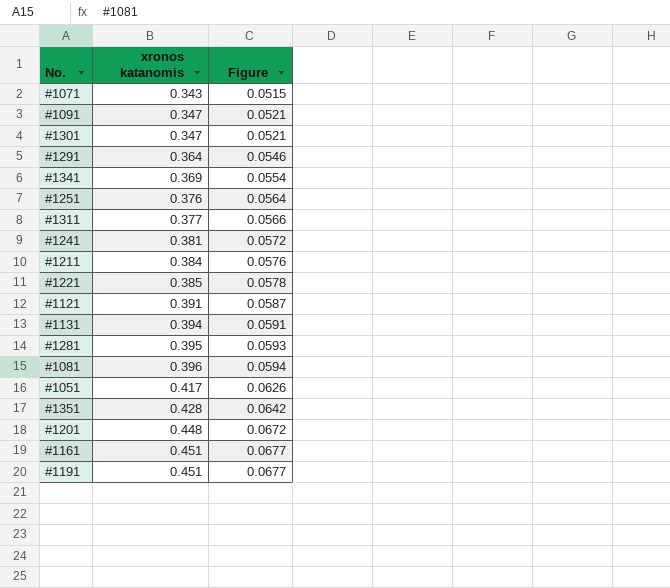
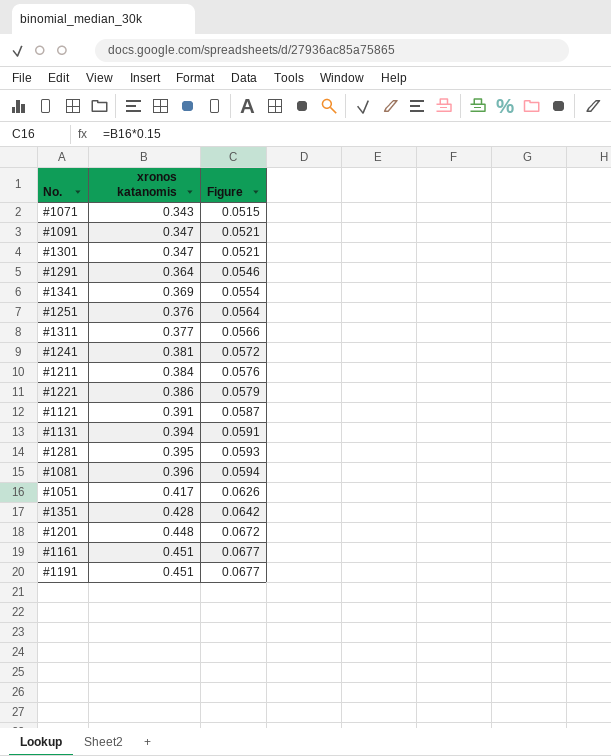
#1221 | xronos katanomis: 0.385 -> 0.386
#1221 | Figure: 0.0578 -> 0.0579

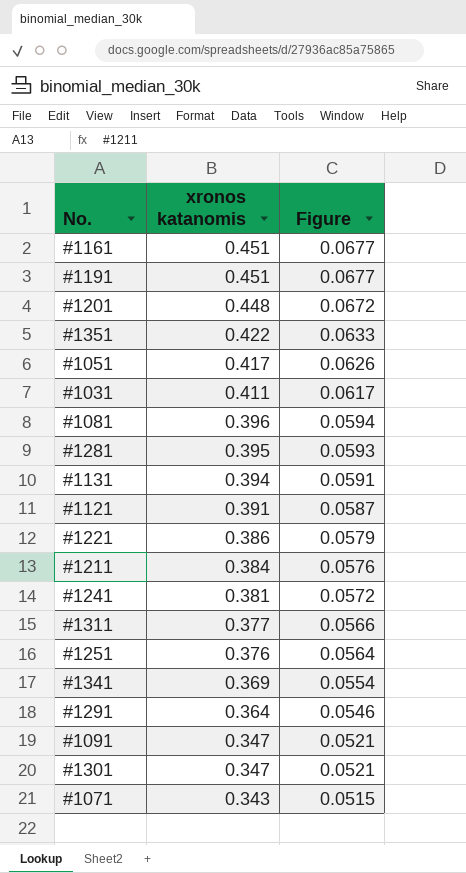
row order: xronos katanomis ascending -> xronos katanomis descending
#1351 | xronos katanomis: 0.428 -> 0.422
#1351 | Figure: 0.0642 -> 0.0633
row #1031: none -> 0.411 | 0.0617

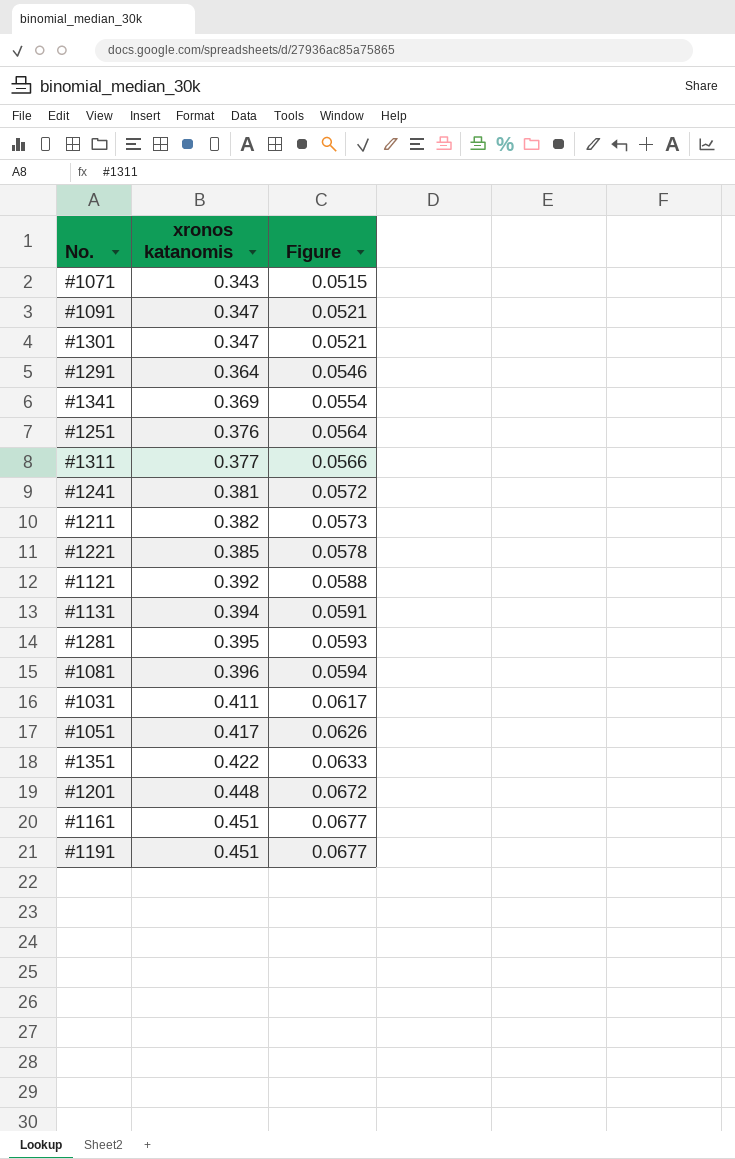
row order: xronos katanomis descending -> xronos katanomis ascending
#1211 | xronos katanomis: 0.384 -> 0.382
#1211 | Figure: 0.0576 -> 0.0573
#1221 | xronos katanomis: 0.386 -> 0.385
#1221 | Figure: 0.0579 -> 0.0578
#1121 | xronos katanomis: 0.391 -> 0.392
#1121 | Figure: 0.0587 -> 0.0588

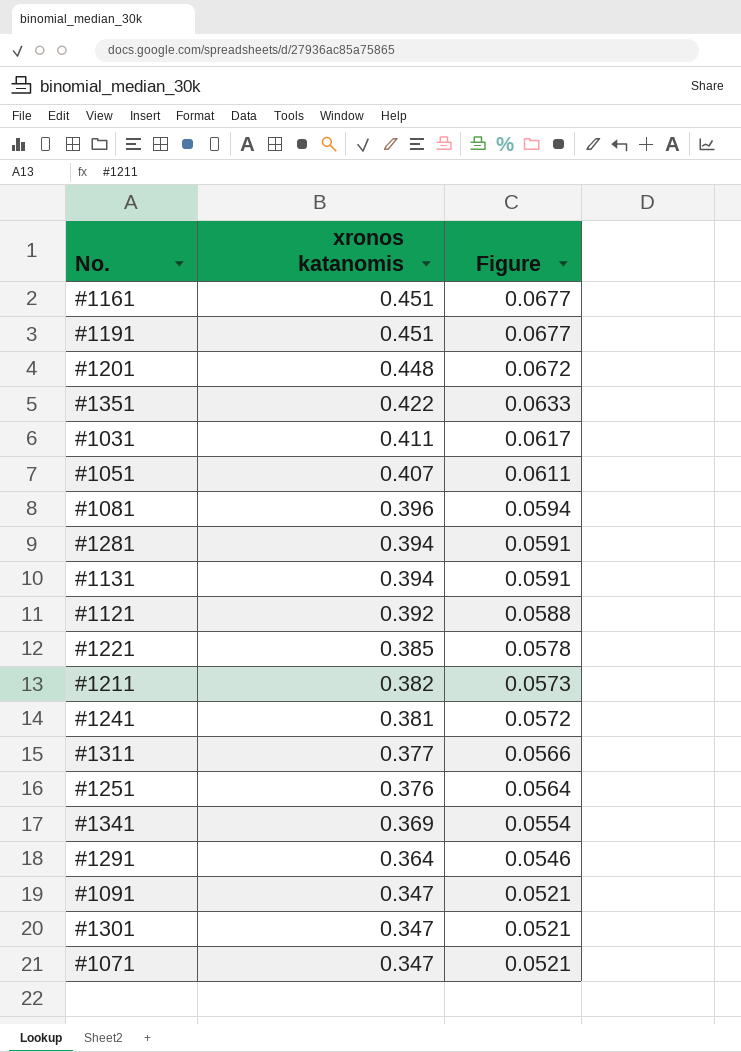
row order: xronos katanomis ascending -> xronos katanomis descending
#1051 | xronos katanomis: 0.417 -> 0.407
#1051 | Figure: 0.0626 -> 0.0611
#1281 | xronos katanomis: 0.395 -> 0.394
#1281 | Figure: 0.0593 -> 0.0591
#1071 | xronos katanomis: 0.343 -> 0.347
#1071 | Figure: 0.0515 -> 0.0521

